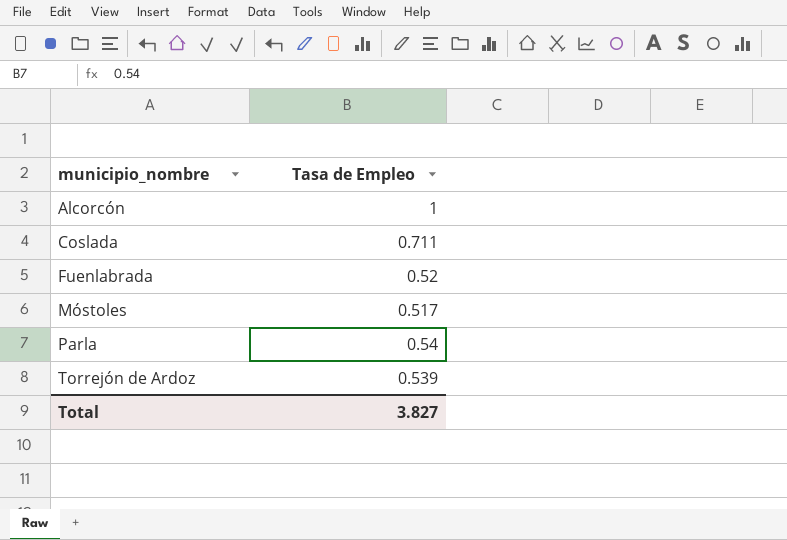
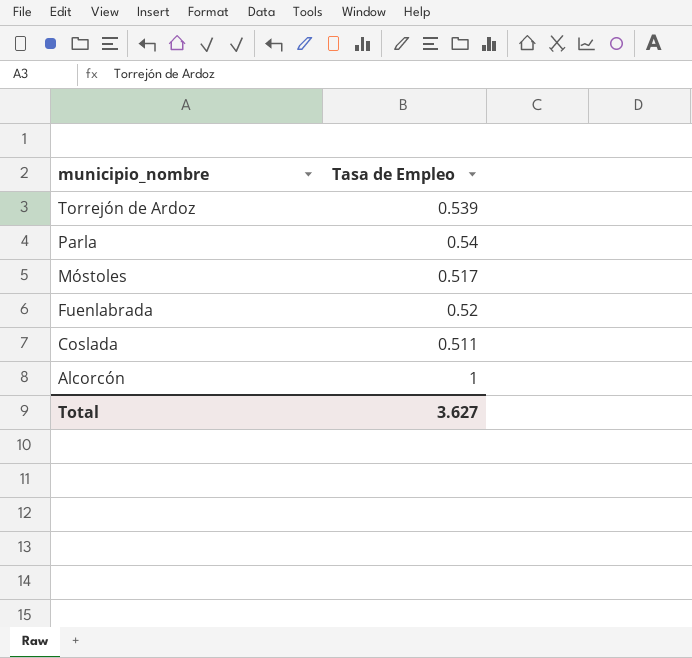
row order: municipio_nombre ascending -> municipio_nombre descending
Coslada | Tasa de Empleo: 0.711 -> 0.511
Total | Tasa de Empleo: 3.827 -> 3.627

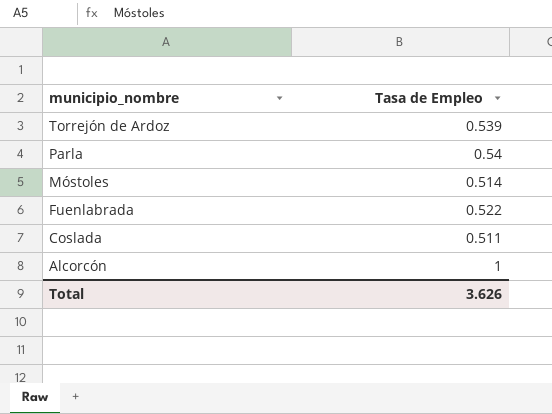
Móstoles | Tasa de Empleo: 0.517 -> 0.514
Fuenlabrada | Tasa de Empleo: 0.52 -> 0.522
Total | Tasa de Empleo: 3.627 -> 3.626

